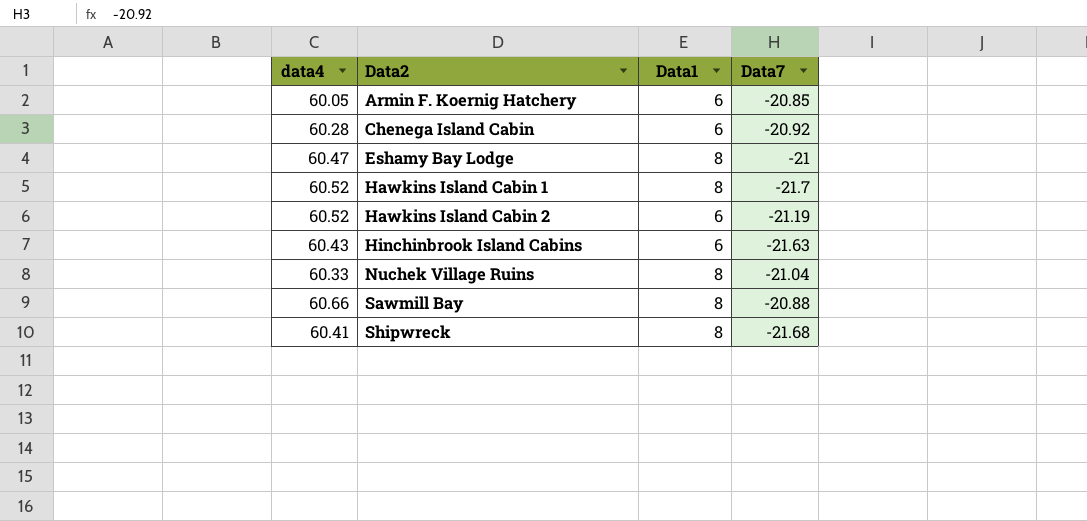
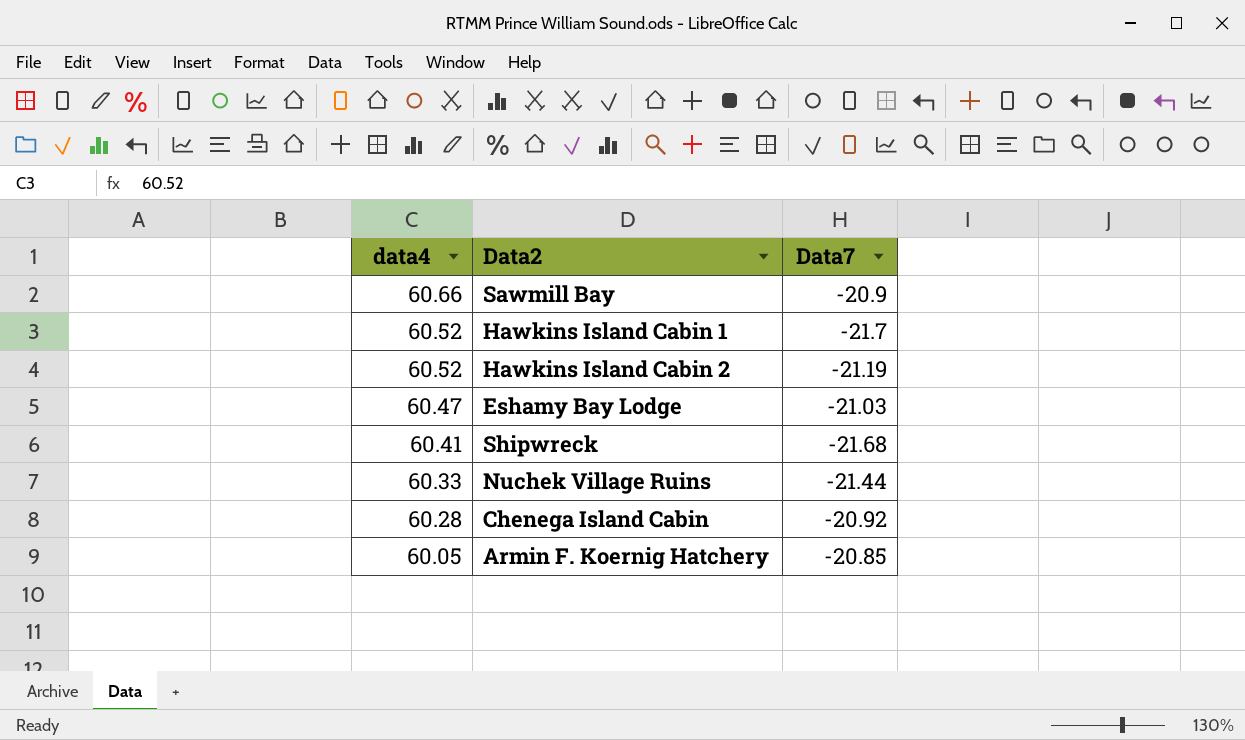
row order: Data2 ascending -> data4 descending
column Data1 | position: 3 -> none
row Hinchinbrook Island Cabins: 60.43 | 6 | -21.63 -> none
Sawmill Bay | Data7: -20.88 -> -20.9
Eshamy Bay Lodge | Data7: -21 -> -21.03
Nuchek Village Ruins | Data7: -21.04 -> -21.44

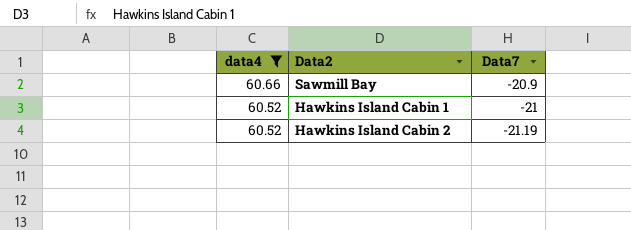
filter: none -> data4 >= 60.52
Hawkins Island Cabin 1 | Data7: -21.7 -> -21

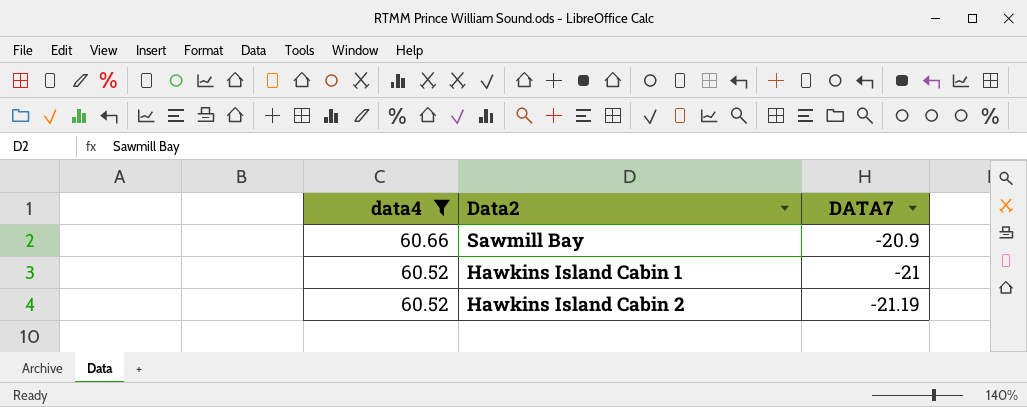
column name: Data7 -> DATA7

